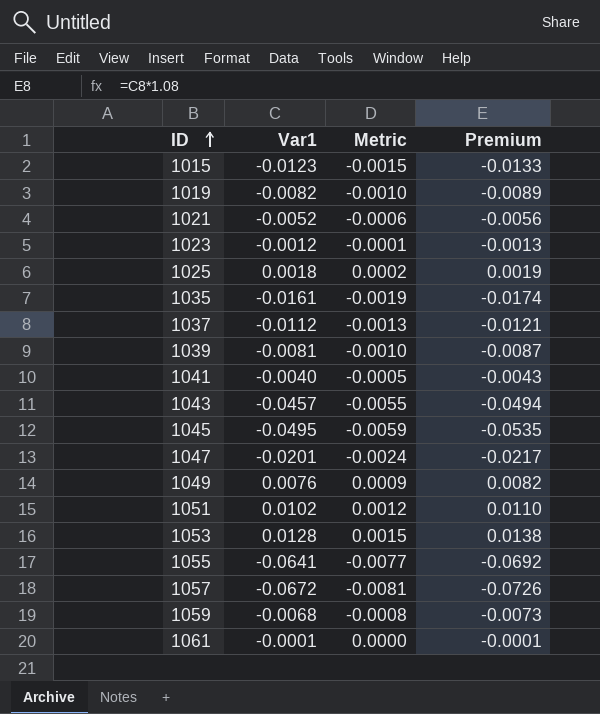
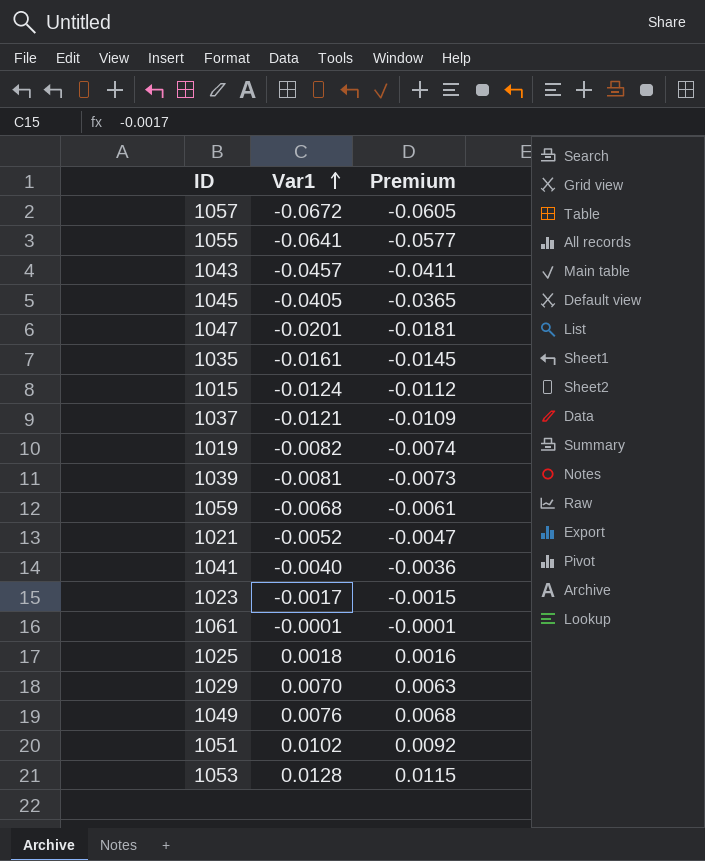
row order: ID ascending -> Var1 ascending
column Metric | formula: [Var1] * 0.12 -> none
column Premium | formula: [Var1] * 1.08 -> [Var1] * 0.9
1045 | Var1: -0.0495 -> -0.0405
1015 | Var1: -0.0123 -> -0.0124
1037 | Var1: -0.0112 -> -0.0121
1023 | Var1: -0.0012 -> -0.0017
row 1029: none -> 0.0070 | 0.0063

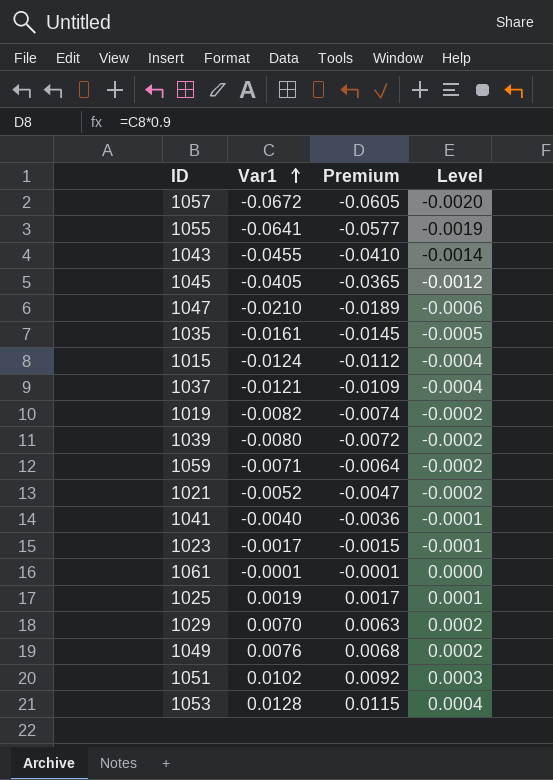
column Level | formula: none -> [Var1] * 0.03
1043 | Var1: -0.0457 -> -0.0455
1043 | Premium: -0.0411 -> -0.0410
1047 | Var1: -0.0201 -> -0.0210
1047 | Premium: -0.0181 -> -0.0189
1039 | Var1: -0.0081 -> -0.0080
1039 | Premium: -0.0073 -> -0.0072
1059 | Var1: -0.0068 -> -0.0071
1059 | Premium: -0.0061 -> -0.0064
1025 | Var1: 0.0018 -> 0.0019
1025 | Premium: 0.0016 -> 0.0017

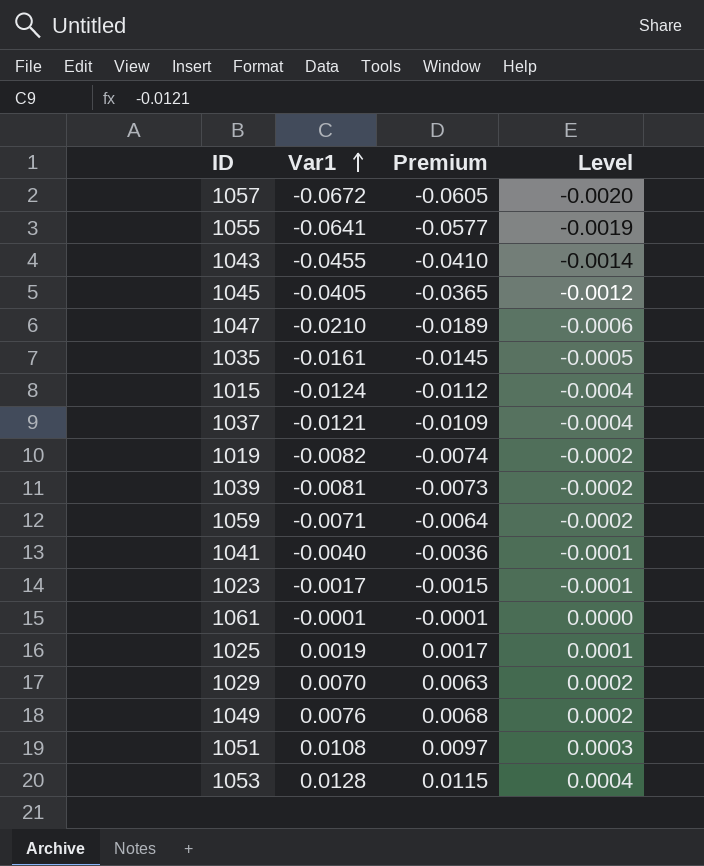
row 1021: -0.0052 | -0.0047 | -0.0002 -> none
1039 | Var1: -0.0080 -> -0.0081
1039 | Premium: -0.0072 -> -0.0073
1051 | Var1: 0.0102 -> 0.0108
1051 | Premium: 0.0092 -> 0.0097

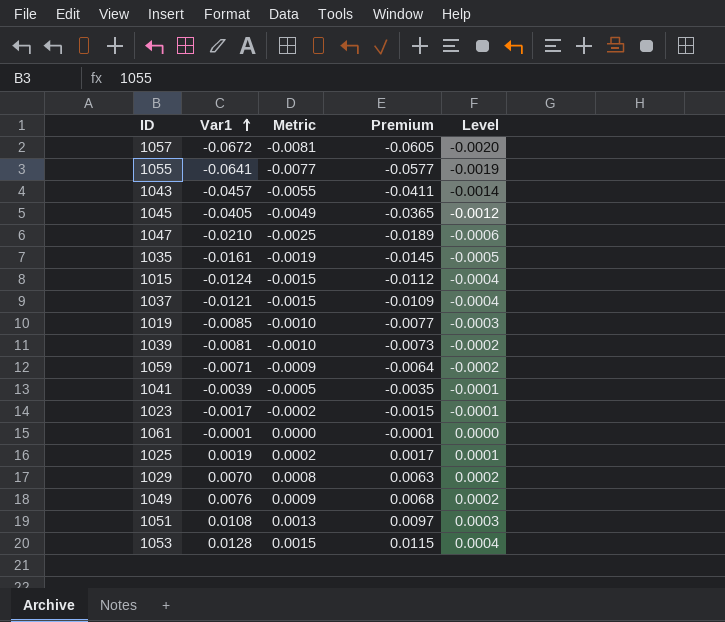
column Metric | formula: none -> [Var1] * 0.12
1043 | Var1: -0.0455 -> -0.0457
1043 | Premium: -0.0410 -> -0.0411
1019 | Var1: -0.0082 -> -0.0085
1019 | Premium: -0.0074 -> -0.0077
1019 | Level: -0.0002 -> -0.0003
1041 | Var1: -0.0040 -> -0.0039
1041 | Premium: -0.0036 -> -0.0035

